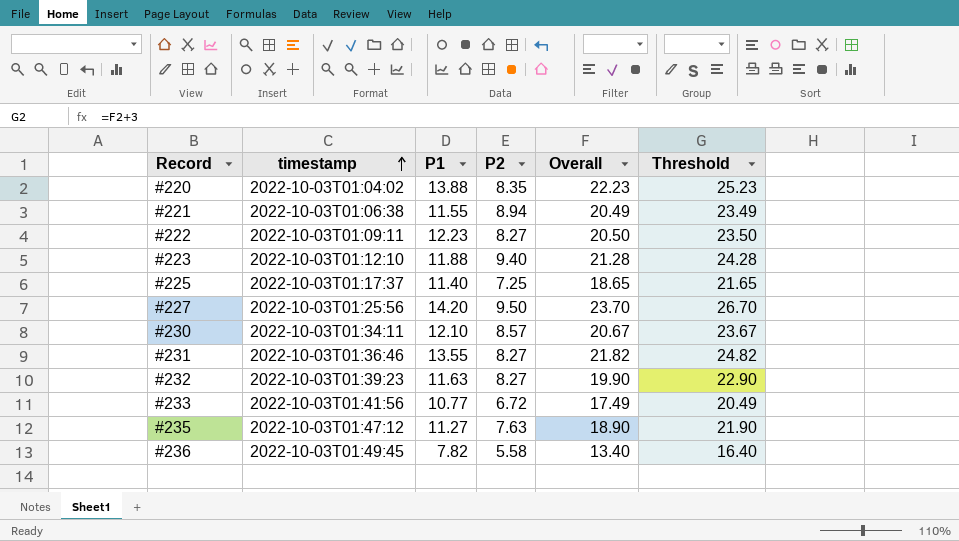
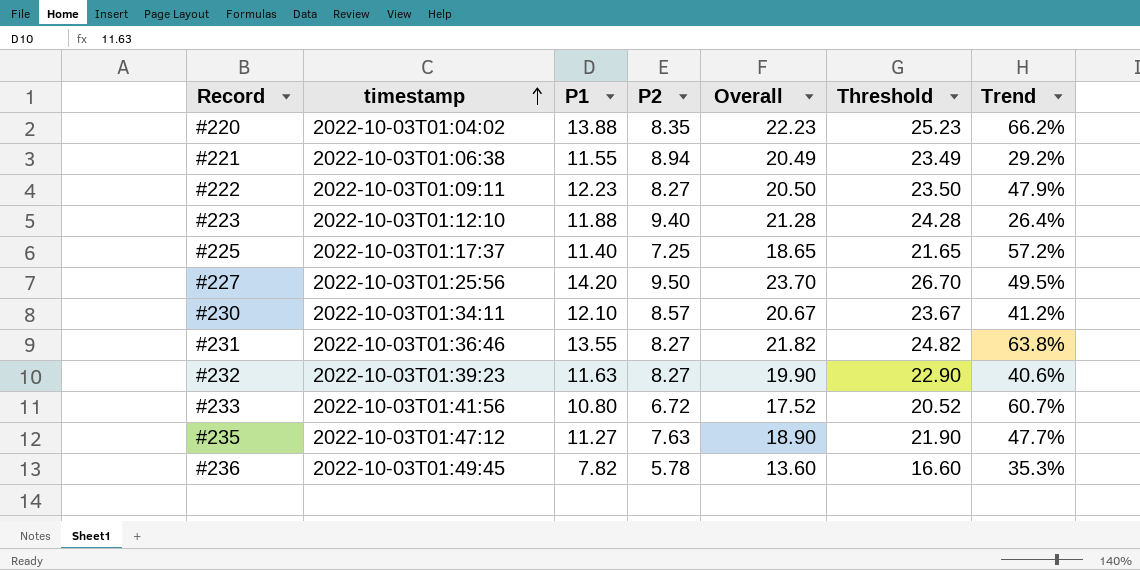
column Trend | formula: none -> ([P1] - [P2]) / [P2]
#233 | P1: 10.77 -> 10.80
#233 | Overall: 17.49 -> 17.52
#233 | Threshold: 20.49 -> 20.52
#236 | P2: 5.58 -> 5.78
#236 | Overall: 13.40 -> 13.60
#236 | Threshold: 16.40 -> 16.60

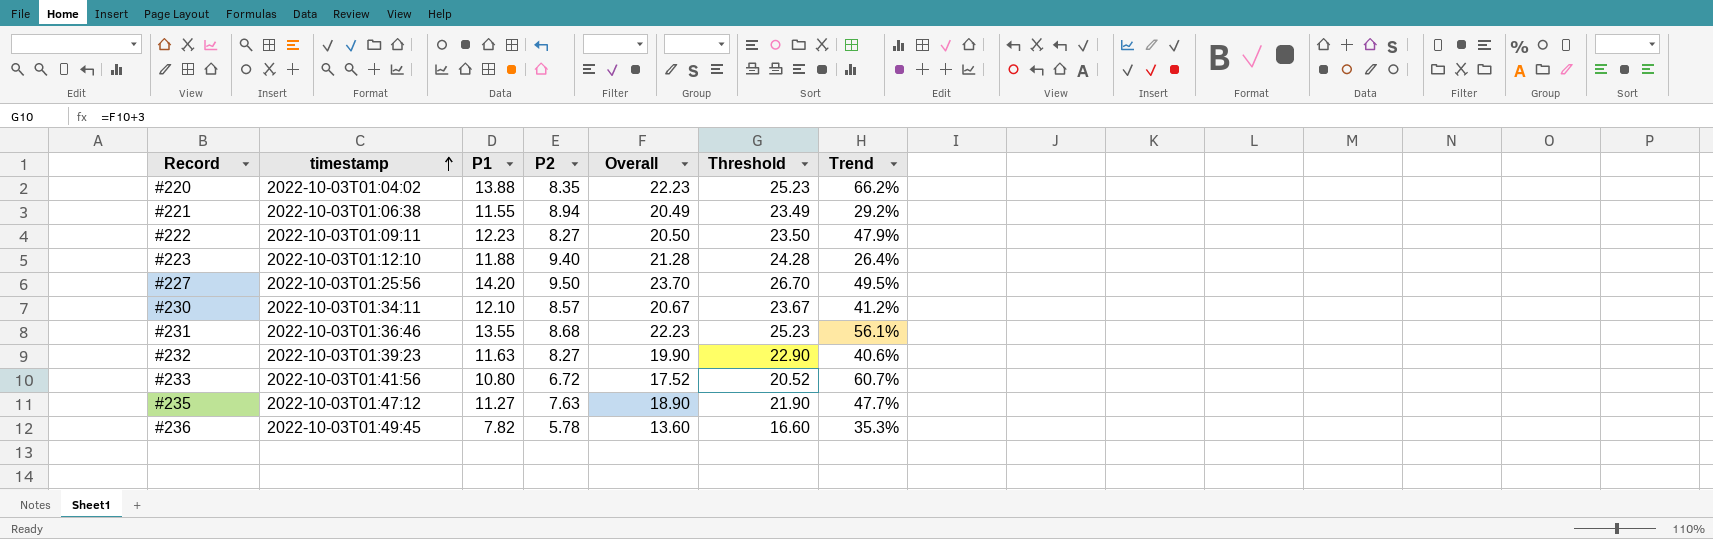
row #225: 2022-10-03T01:17:37 | 11.40 | 7.25 | 18.65 | 21.65 | 57.2% -> none
#231 | P2: 8.27 -> 8.68
#231 | Overall: 21.82 -> 22.23
#231 | Threshold: 24.82 -> 25.23
#231 | Trend: 63.8% -> 56.1%

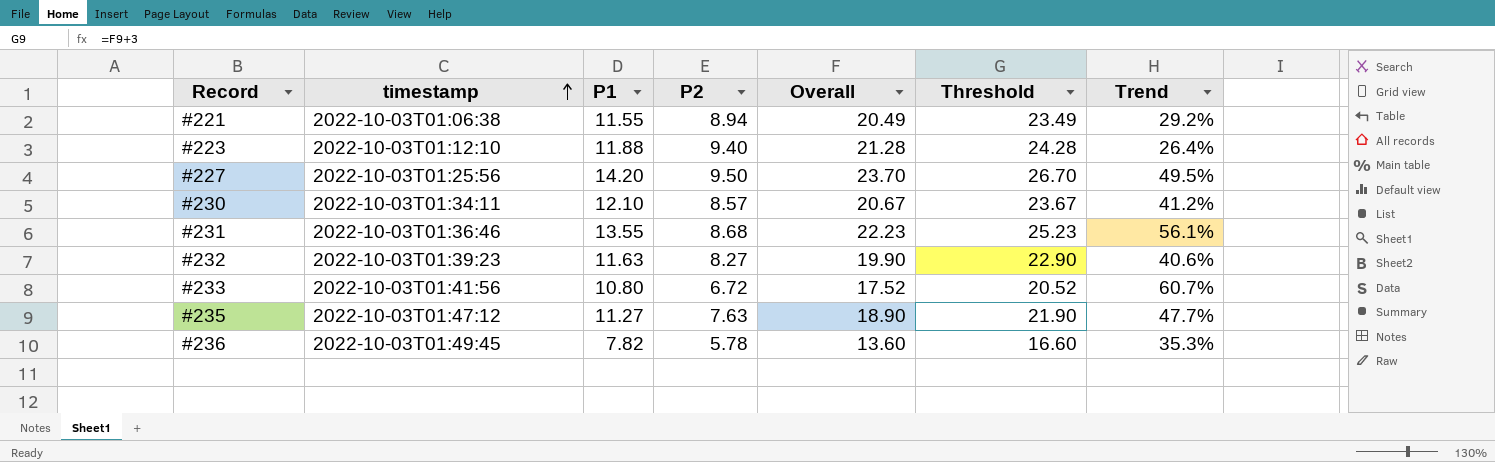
row #220: 2022-10-03T01:04:02 | 13.88 | 8.35 | 22.23 | 25.23 | 66.2% -> none
row #222: 2022-10-03T01:09:11 | 12.23 | 8.27 | 20.50 | 23.50 | 47.9% -> none

